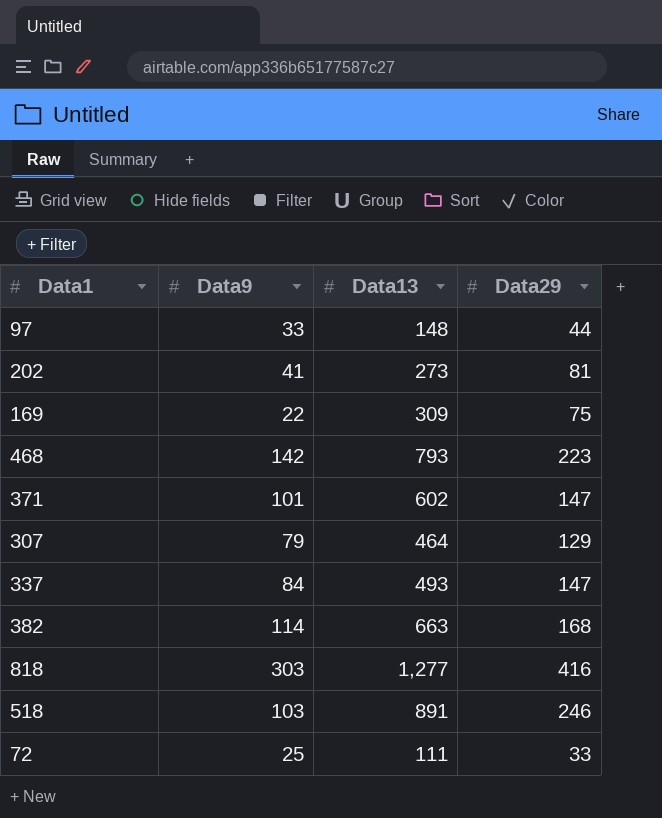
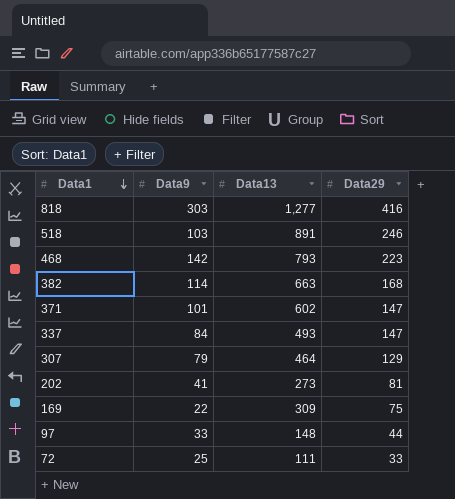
row order: none -> Data1 descending

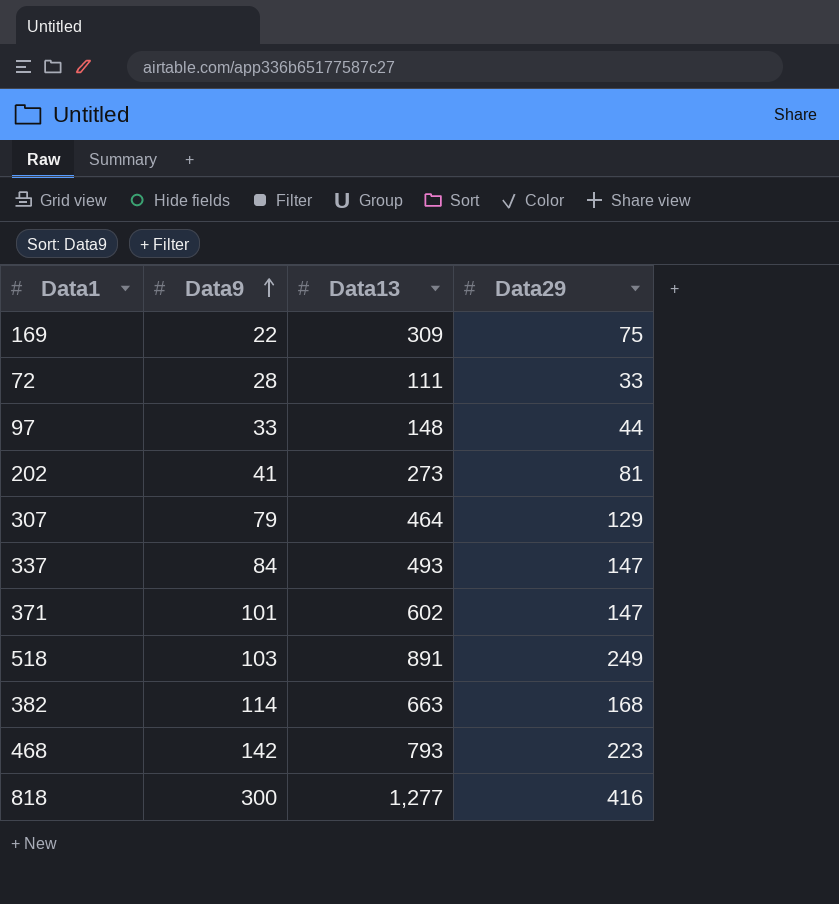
row order: Data1 descending -> Data9 ascending
72 | Data9: 25 -> 28
518 | Data29: 246 -> 249
818 | Data9: 303 -> 300

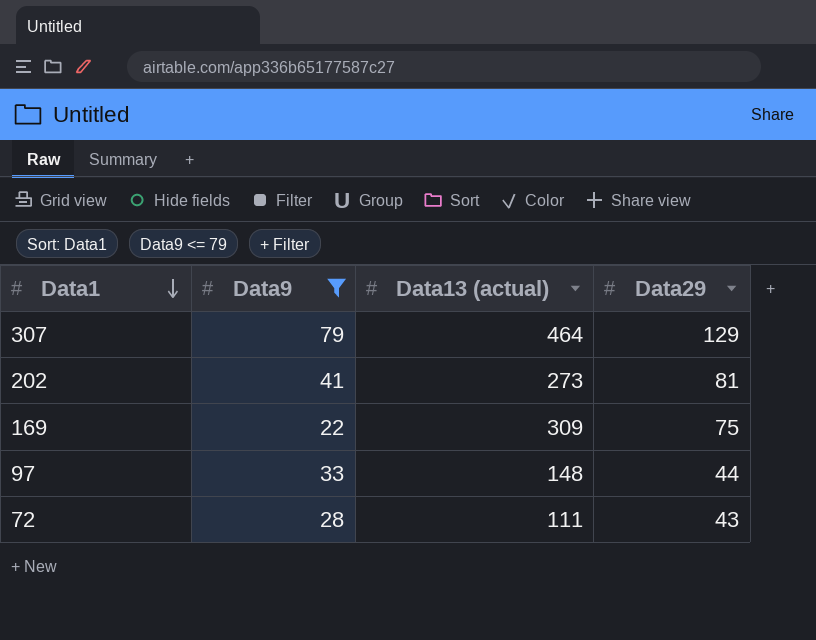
filter: none -> Data9 <= 79
row order: Data9 ascending -> Data1 descending
column name: Data13 -> Data13 (actual)
72 | Data29: 33 -> 43

